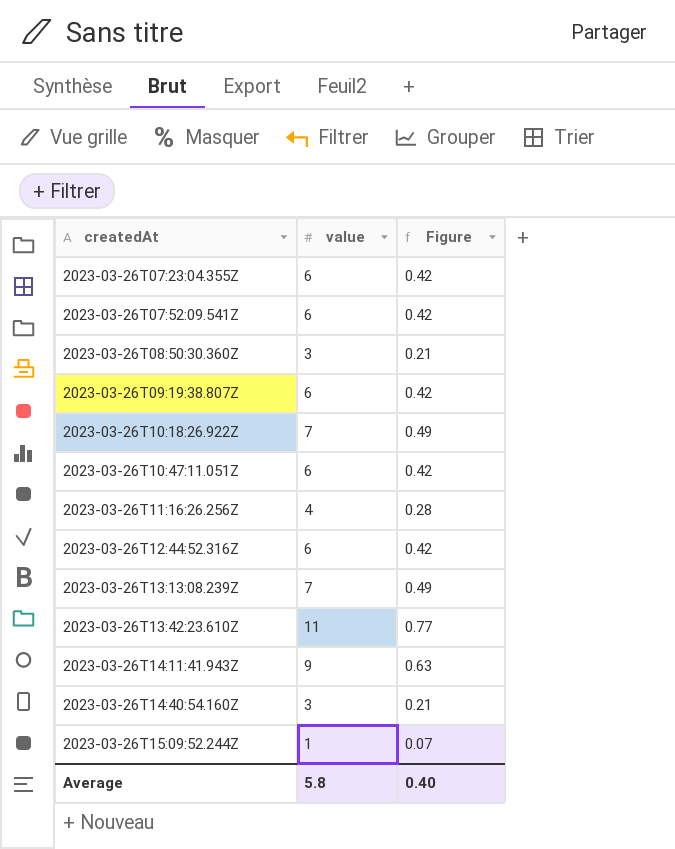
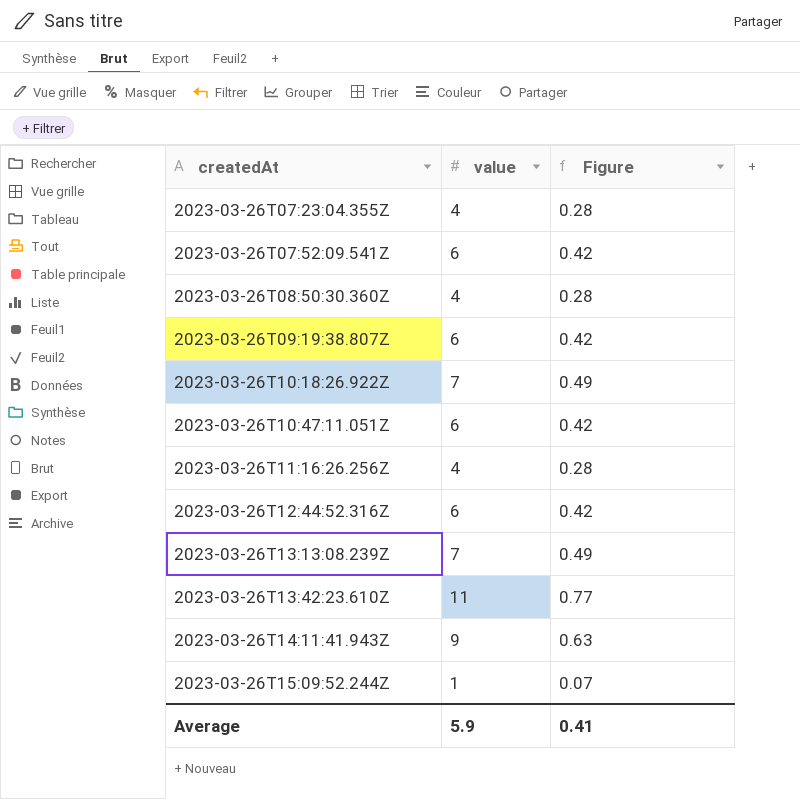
row 2023-03-26T14:40:54.160Z: 3 | 0.21 -> none
2023-03-26T07:23:04.355Z | value: 6 -> 4
2023-03-26T07:23:04.355Z | Figure: 0.42 -> 0.28
2023-03-26T08:50:30.360Z | value: 3 -> 4
2023-03-26T08:50:30.360Z | Figure: 0.21 -> 0.28
Average | value: 5.8 -> 5.9
Average | Figure: 0.40 -> 0.41

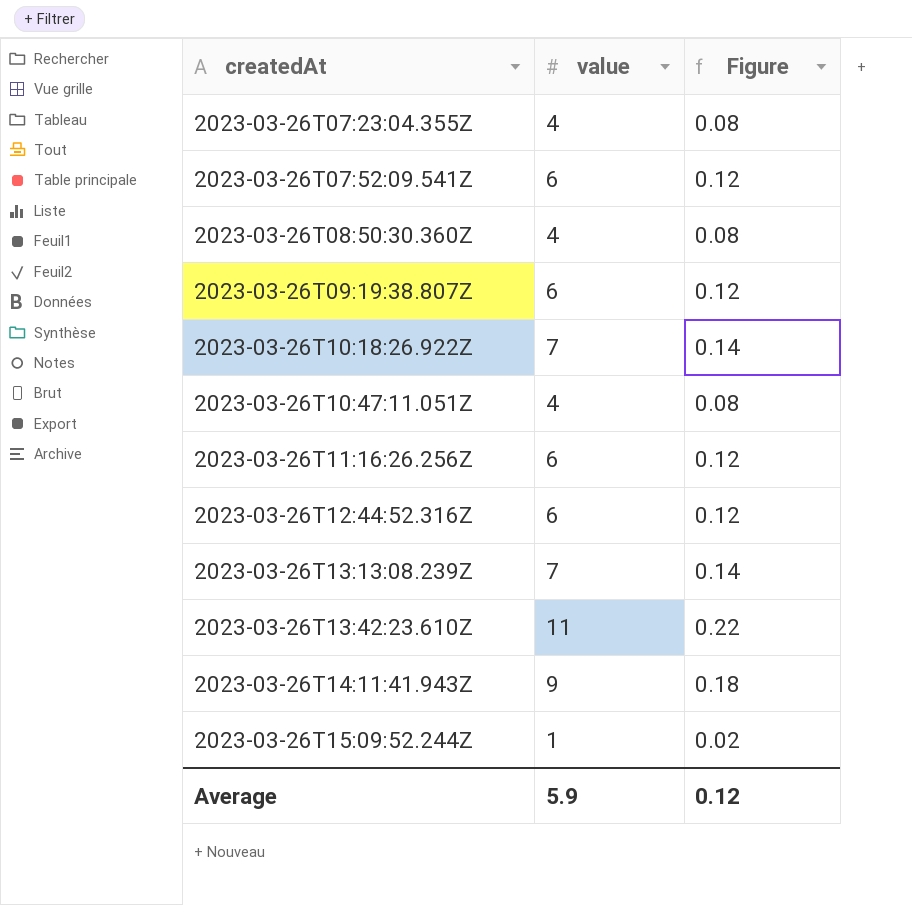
column Figure | formula: [value] * 0.07 -> [value] * 0.02
2023-03-26T10:47:11.051Z | value: 6 -> 4
2023-03-26T11:16:26.256Z | value: 4 -> 6
Average | Figure: 0.41 -> 0.12

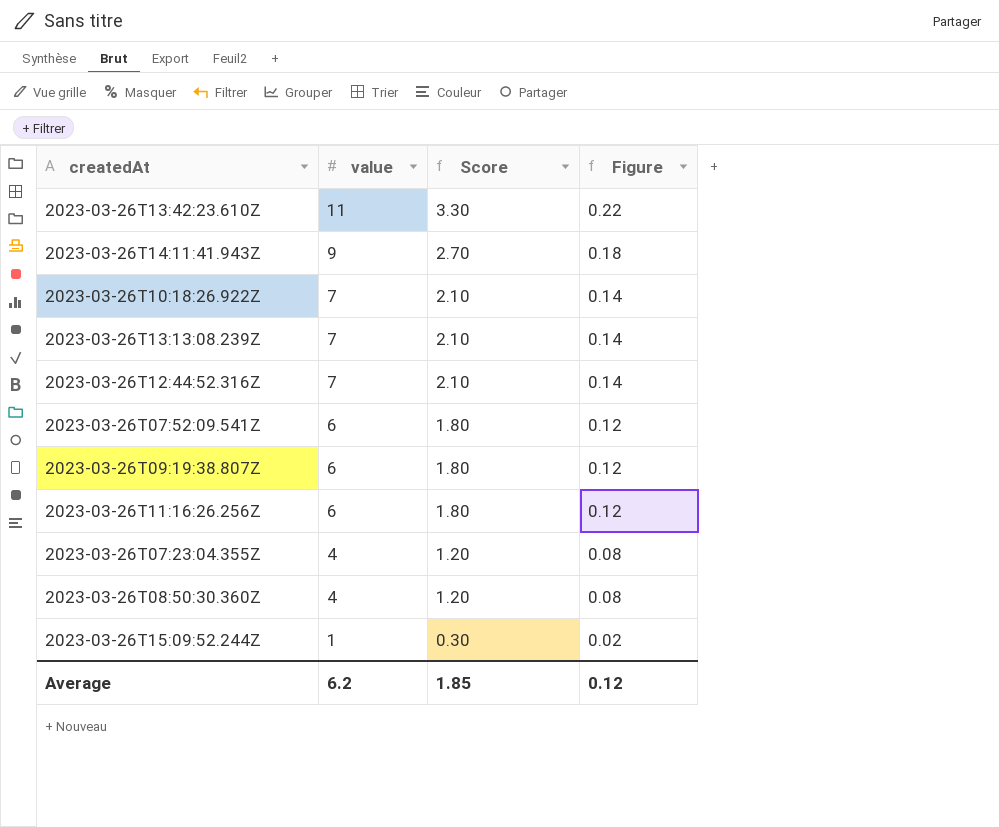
row order: createdAt ascending -> value descending
column Score | formula: none -> [value] * 0.3
row 2023-03-26T10:47:11.051Z: 4 | 0.08 -> none
2023-03-26T12:44:52.316Z | value: 6 -> 7
2023-03-26T12:44:52.316Z | Figure: 0.12 -> 0.14
Average | value: 5.9 -> 6.2

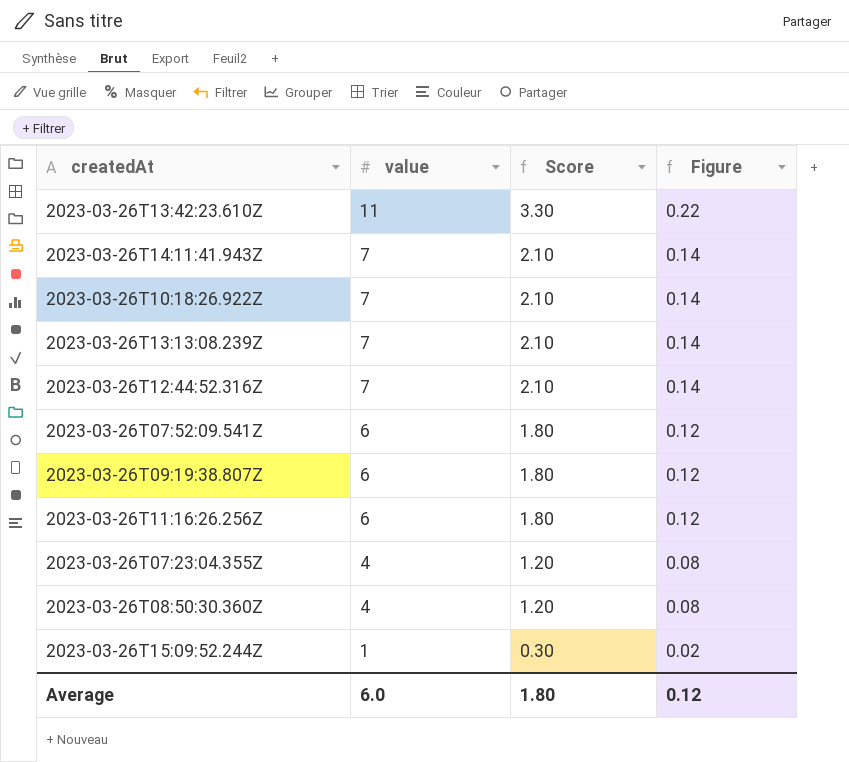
2023-03-26T14:11:41.943Z | value: 9 -> 7
2023-03-26T14:11:41.943Z | Score: 2.70 -> 2.10
2023-03-26T14:11:41.943Z | Figure: 0.18 -> 0.14
Average | value: 6.2 -> 6.0
Average | Score: 1.85 -> 1.80

